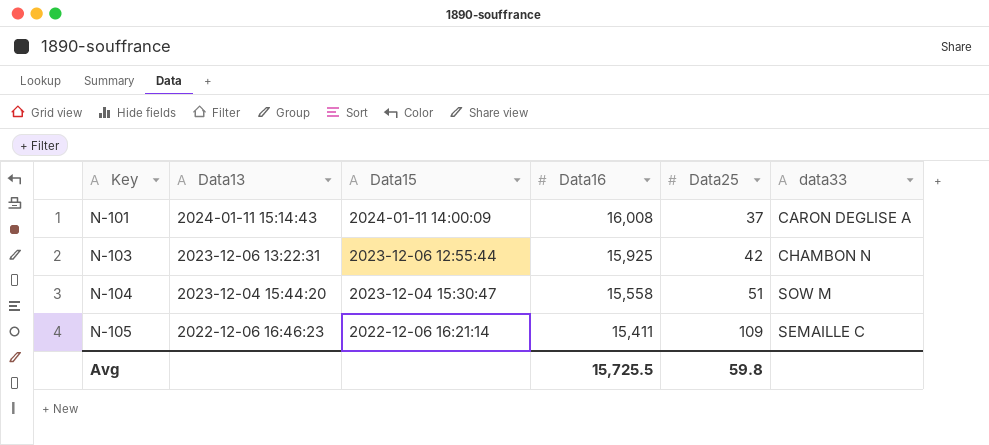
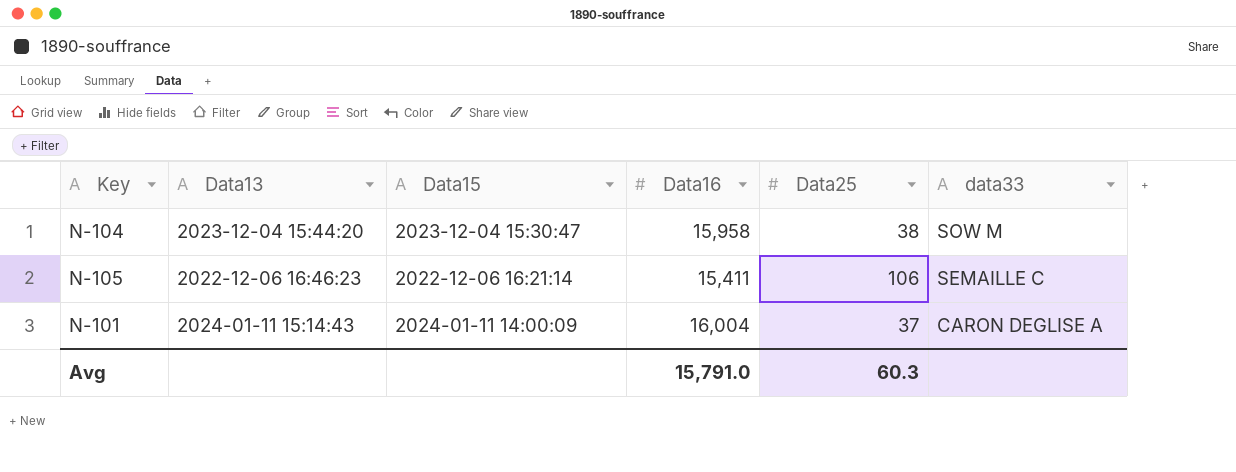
row order: Key ascending -> data33 descending
row N-103: 2023-12-06 13:22:31 | 2023-12-06 12:55:44 | 15,925 | 42 | CHAMBON N -> none
N-104 | Data16: 15,558 -> 15,958
N-104 | Data25: 51 -> 38
N-105 | Data25: 109 -> 106
N-101 | Data16: 16,008 -> 16,004
Avg | Data16: 15,725.5 -> 15,791.0
Avg | Data25: 59.8 -> 60.3

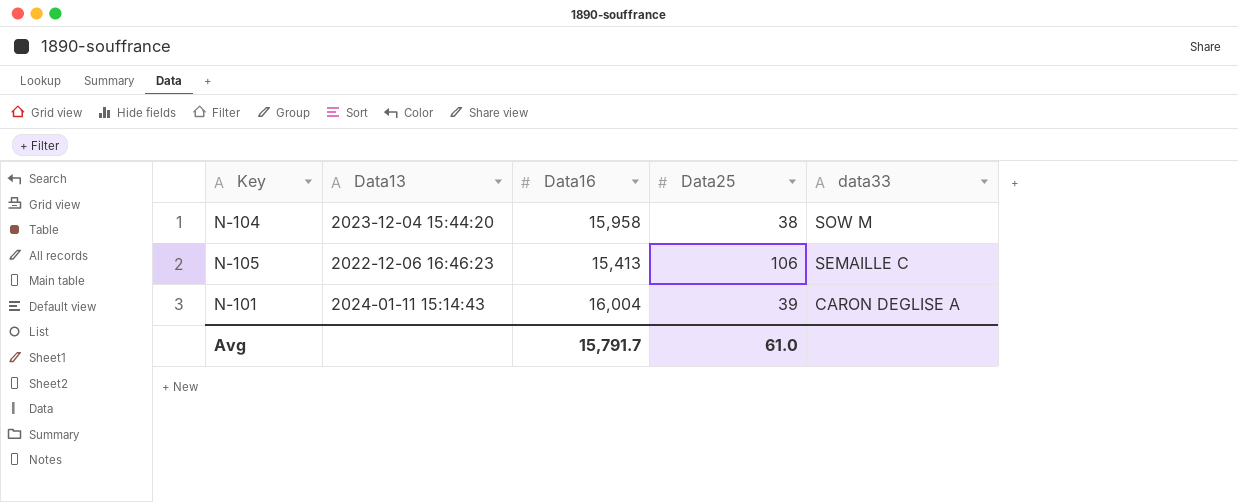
column Data15 | position: 3 -> none
N-105 | Data16: 15,411 -> 15,413
N-101 | Data25: 37 -> 39
Avg | Data16: 15,791.0 -> 15,791.7
Avg | Data25: 60.3 -> 61.0

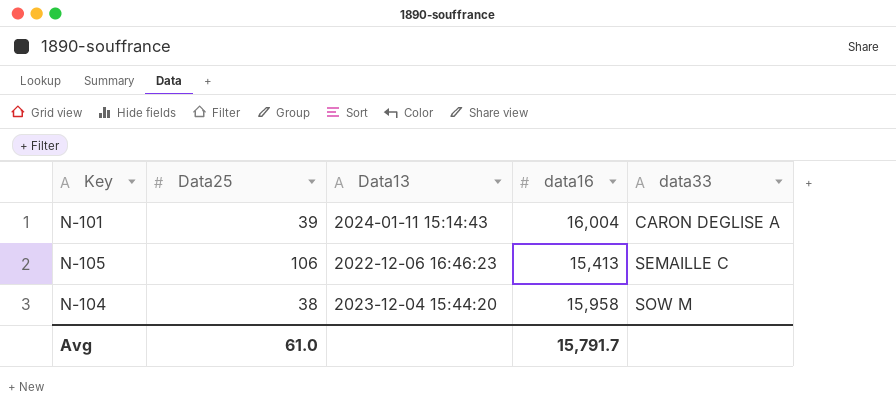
row order: data33 descending -> data33 ascending
column Data25 | position: 4 -> 2
column name: Data16 -> data16

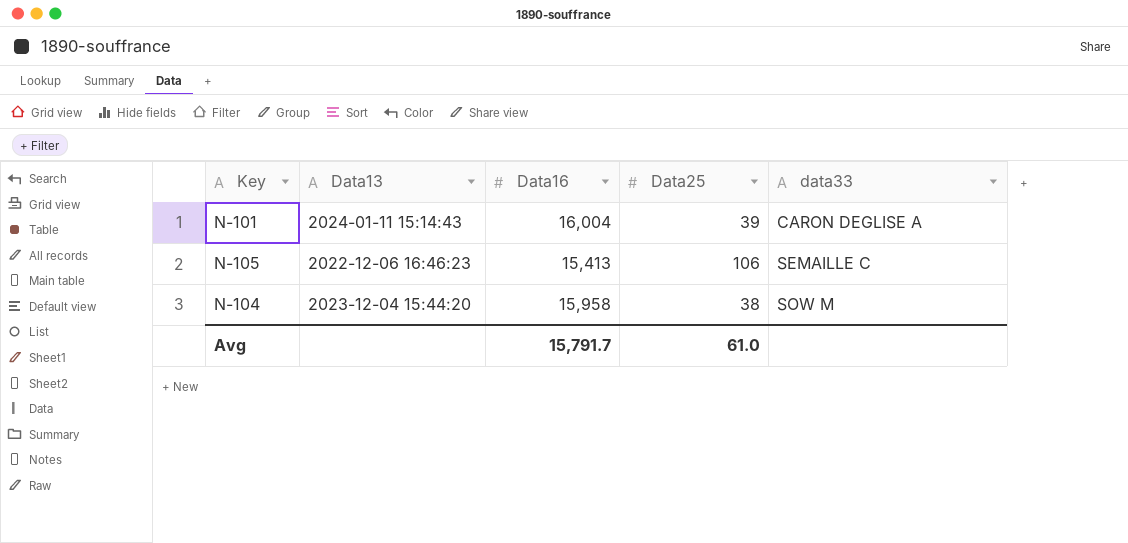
column name: data16 -> Data16
column Data25 | position: 2 -> 4

